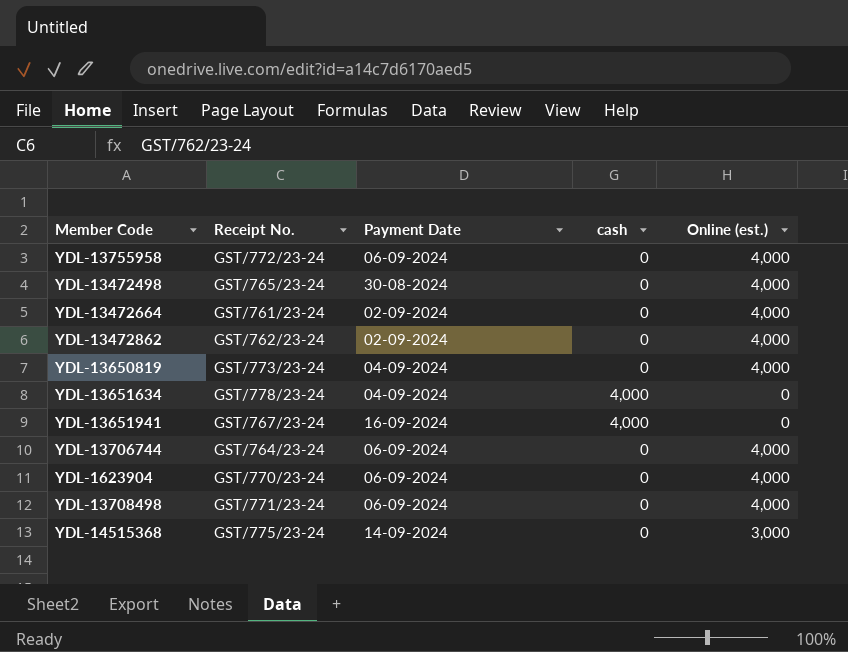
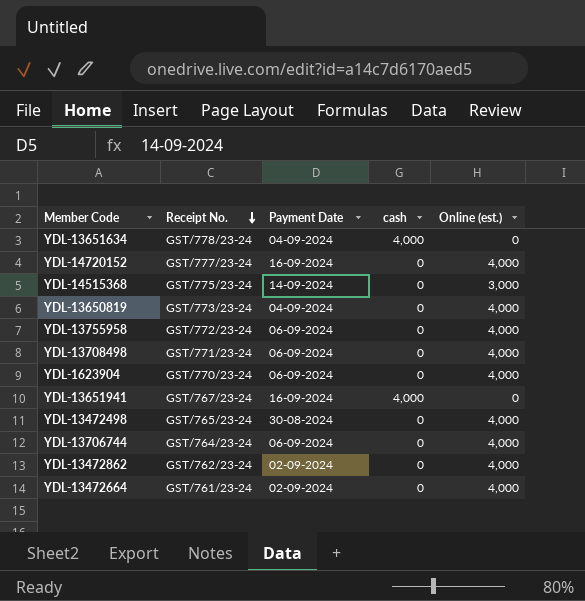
row order: none -> Receipt No. descending
row YDL-14720152: none -> GST/777/23-24 | 16-09-2024 | 0 | 4,000

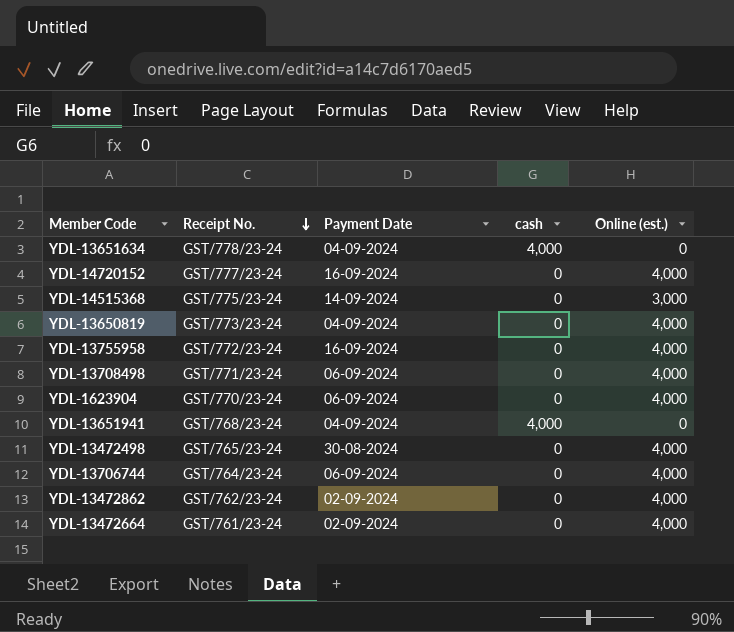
YDL-13755958 | Payment Date: 06-09-2024 -> 16-09-2024
YDL-13651941 | Receipt No.: GST/767/23-24 -> GST/768/23-24
YDL-13651941 | Payment Date: 16-09-2024 -> 04-09-2024

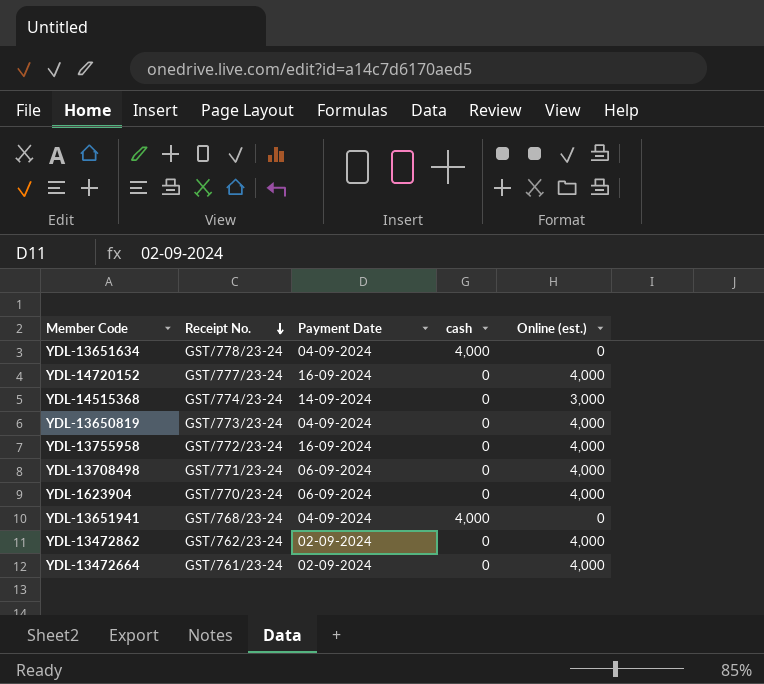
row YDL-13472498: GST/765/23-24 | 30-08-2024 | 0 | 4,000 -> none
row YDL-13706744: GST/764/23-24 | 06-09-2024 | 0 | 4,000 -> none
YDL-14515368 | Receipt No.: GST/775/23-24 -> GST/774/23-24

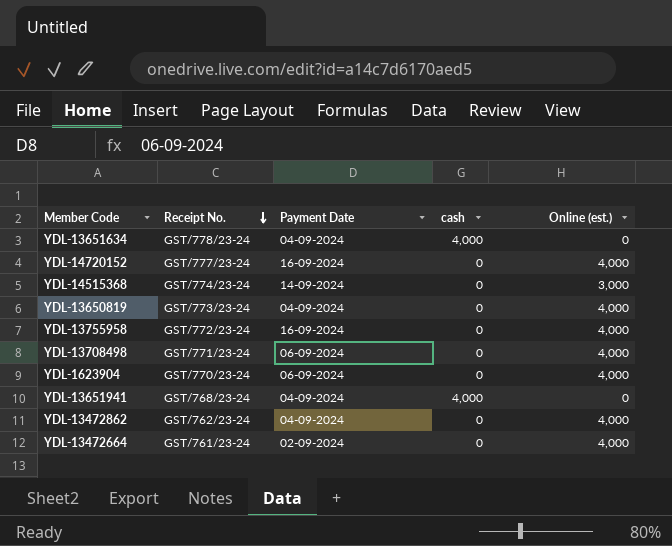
YDL-13472862 | Payment Date: 02-09-2024 -> 04-09-2024

